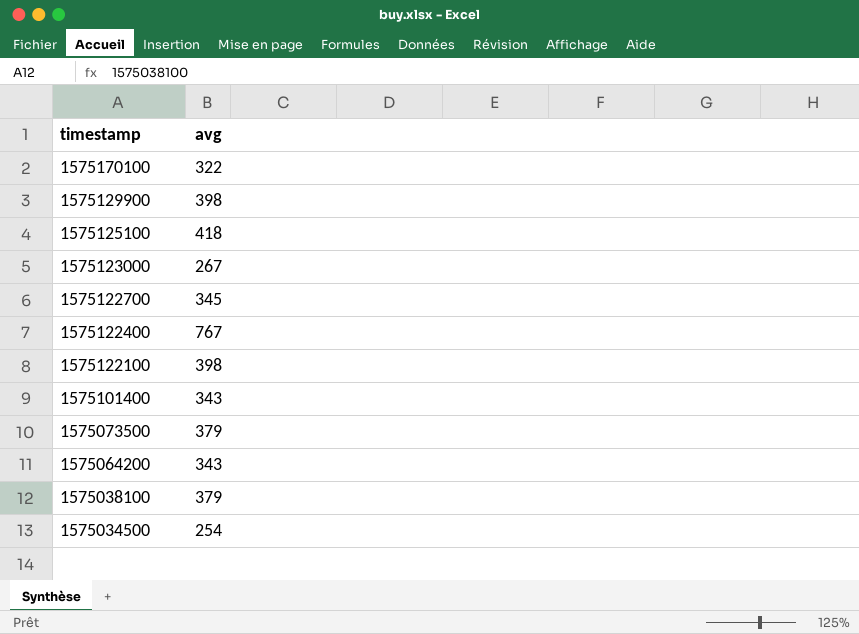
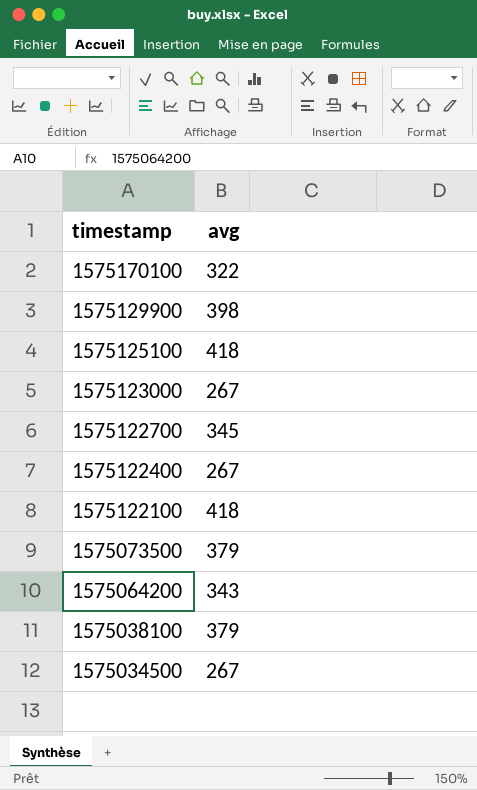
row 1575101400: 343 -> none
1575122400 | avg: 767 -> 267
1575122100 | avg: 398 -> 418
1575034500 | avg: 254 -> 267

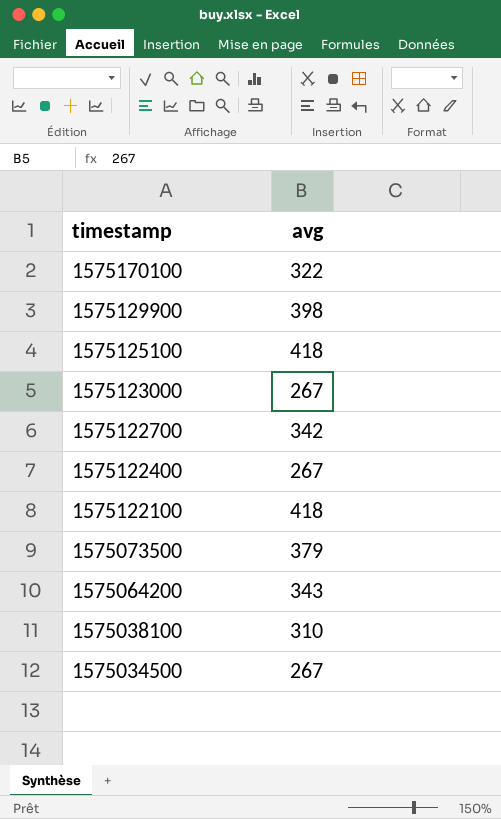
1575122700 | avg: 345 -> 342
1575038100 | avg: 379 -> 310

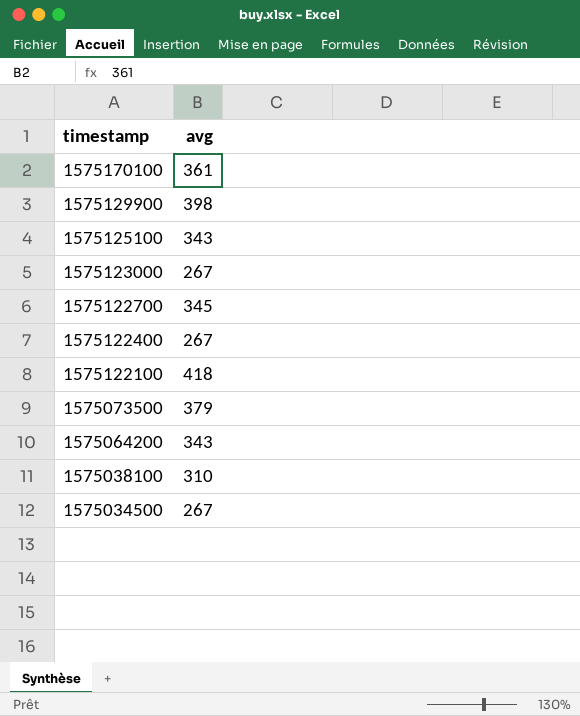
1575170100 | avg: 322 -> 361
1575125100 | avg: 418 -> 343
1575122700 | avg: 342 -> 345

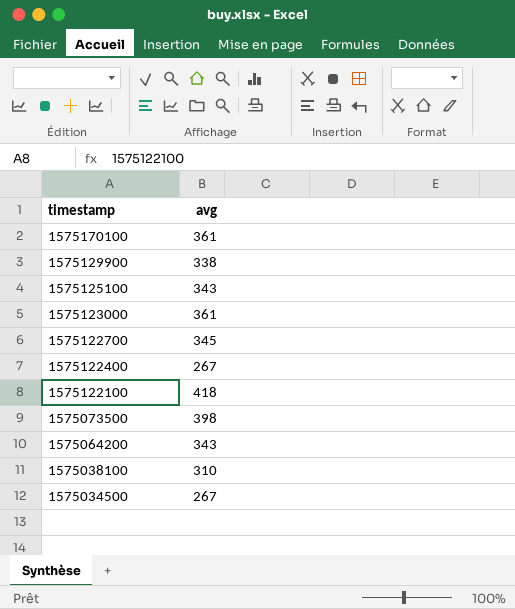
1575129900 | avg: 398 -> 338
1575123000 | avg: 267 -> 361
1575073500 | avg: 379 -> 398

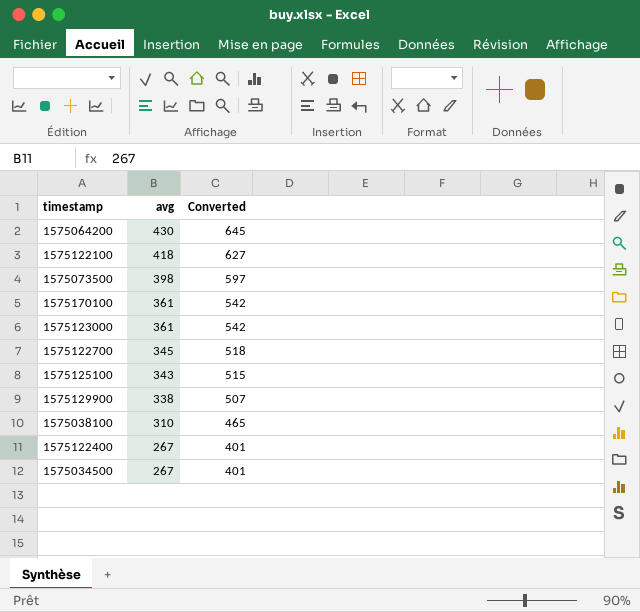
row order: timestamp descending -> avg descending
column Converted | formula: none -> [avg] * 1.5
1575064200 | avg: 343 -> 430

